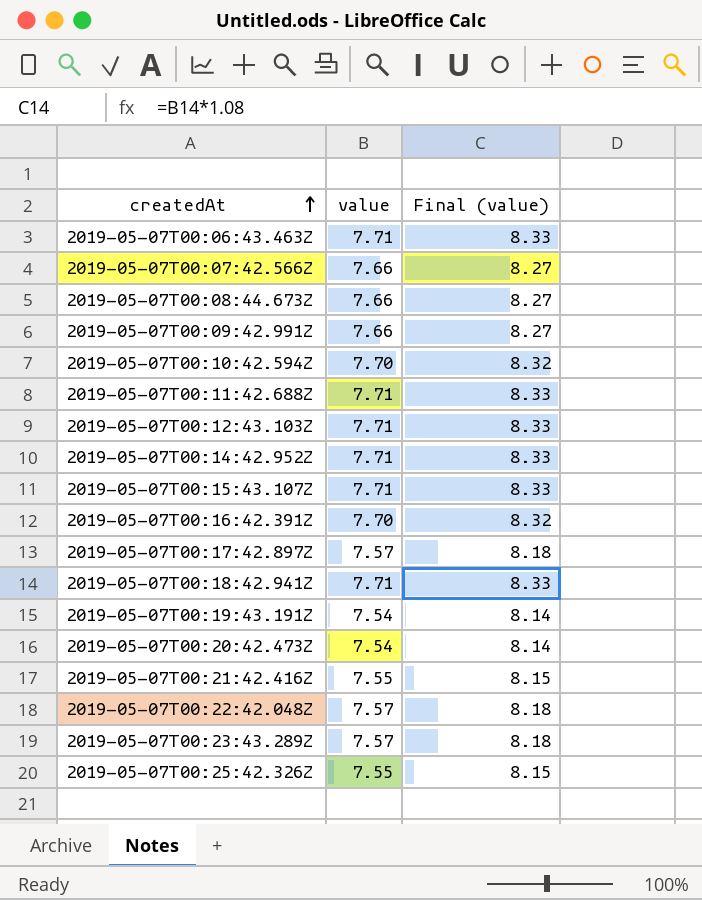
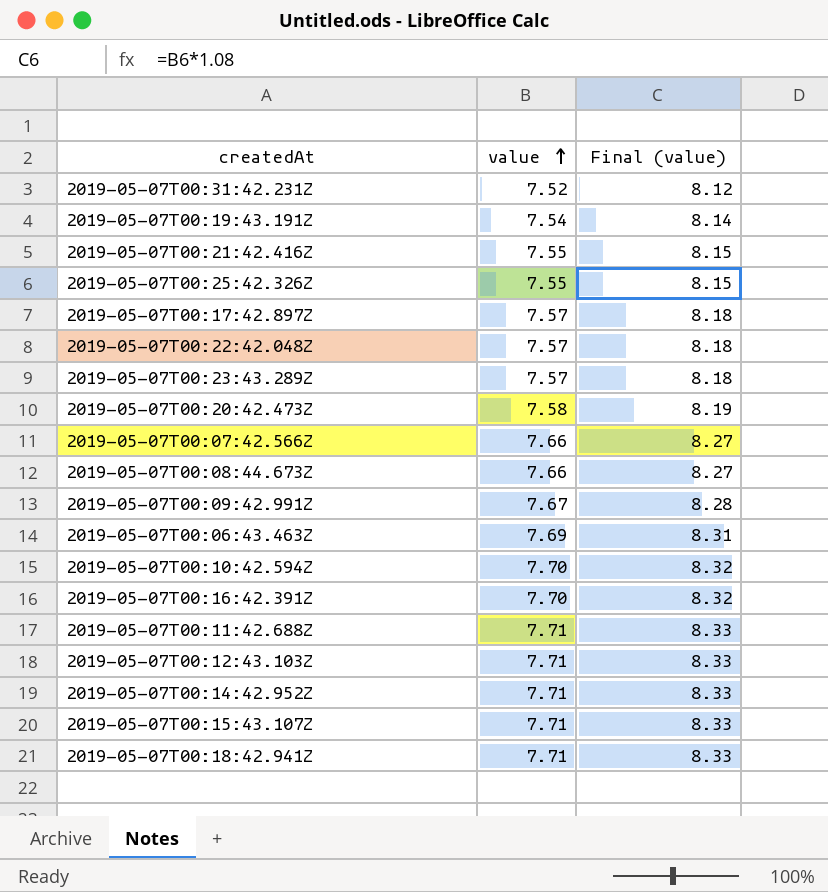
row order: createdAt ascending -> value ascending
row 2019-05-07T00:31:42.231Z: none -> 7.52 | 8.12
2019-05-07T00:20:42.473Z | value: 7.54 -> 7.58
2019-05-07T00:20:42.473Z | Final (value): 8.14 -> 8.19
2019-05-07T00:09:42.991Z | value: 7.66 -> 7.67
2019-05-07T00:09:42.991Z | Final (value): 8.27 -> 8.28
2019-05-07T00:06:43.463Z | value: 7.71 -> 7.69
2019-05-07T00:06:43.463Z | Final (value): 8.33 -> 8.31

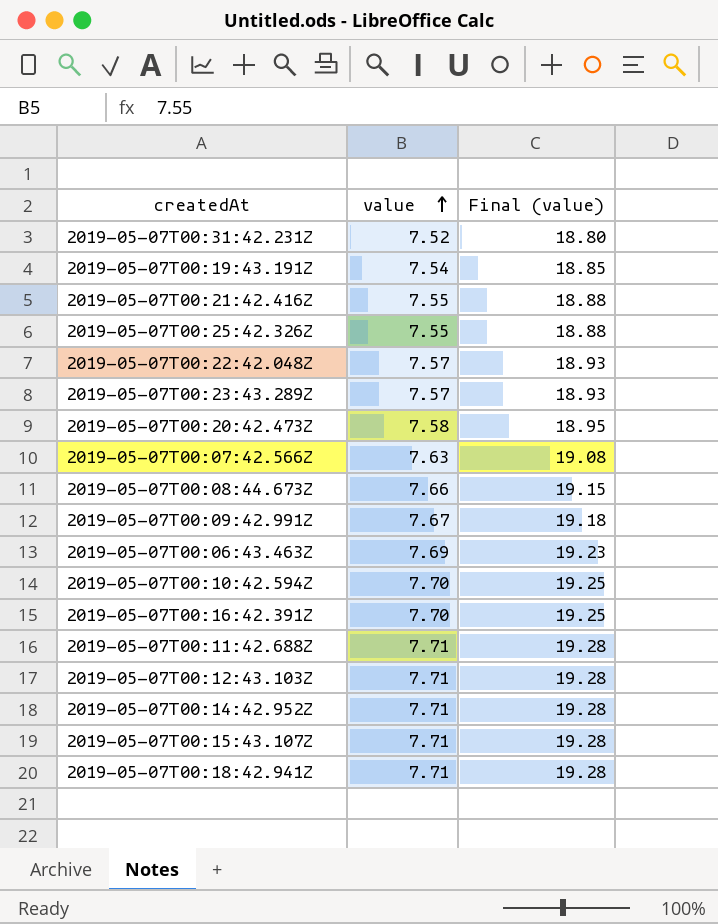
column Final (value) | formula: [value] * 1.08 -> [value] * 2.5
row 2019-05-07T00:17:42.897Z: 7.57 | 8.18 -> none
2019-05-07T00:07:42.566Z | value: 7.66 -> 7.63

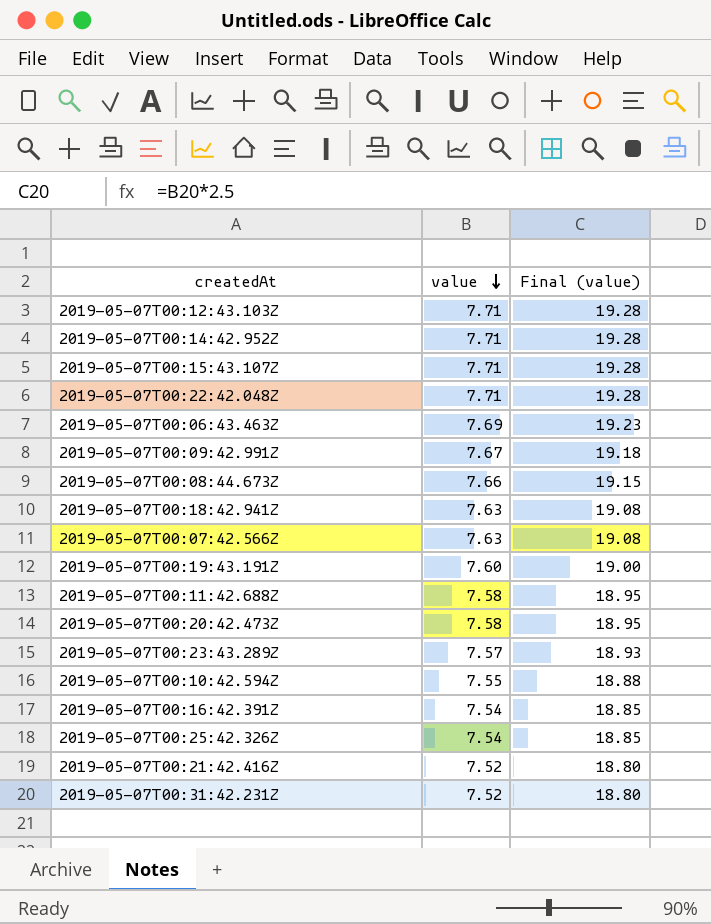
row order: value ascending -> value descending
2019-05-07T00:22:42.048Z | value: 7.57 -> 7.71
2019-05-07T00:22:42.048Z | Final (value): 18.93 -> 19.28
2019-05-07T00:18:42.941Z | value: 7.71 -> 7.63
2019-05-07T00:18:42.941Z | Final (value): 19.28 -> 19.08
2019-05-07T00:19:43.191Z | value: 7.54 -> 7.60
2019-05-07T00:19:43.191Z | Final (value): 18.85 -> 19.00
2019-05-07T00:11:42.688Z | value: 7.71 -> 7.58
2019-05-07T00:11:42.688Z | Final (value): 19.28 -> 18.95
2019-05-07T00:10:42.594Z | value: 7.70 -> 7.55
2019-05-07T00:10:42.594Z | Final (value): 19.25 -> 18.88
2019-05-07T00:16:42.391Z | value: 7.70 -> 7.54
2019-05-07T00:16:42.391Z | Final (value): 19.25 -> 18.85
2019-05-07T00:25:42.326Z | value: 7.55 -> 7.54
2019-05-07T00:25:42.326Z | Final (value): 18.88 -> 18.85
2019-05-07T00:21:42.416Z | value: 7.55 -> 7.52
2019-05-07T00:21:42.416Z | Final (value): 18.88 -> 18.80

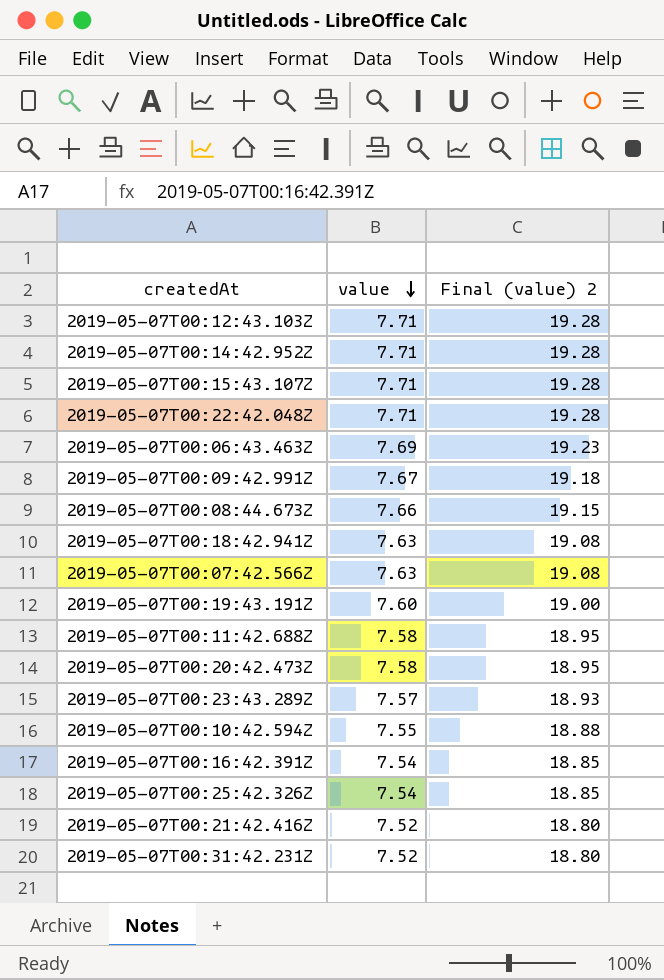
column name: Final (value) -> Final (value) 2

